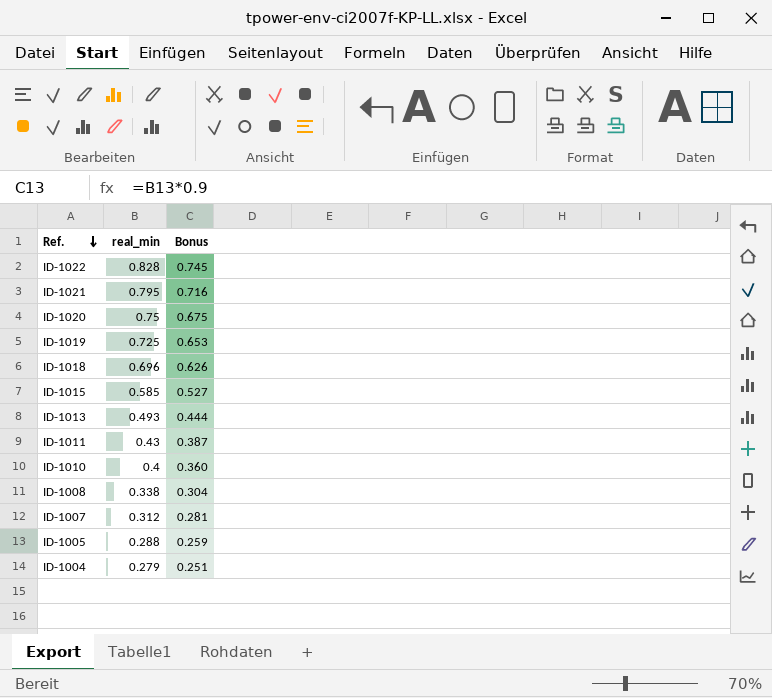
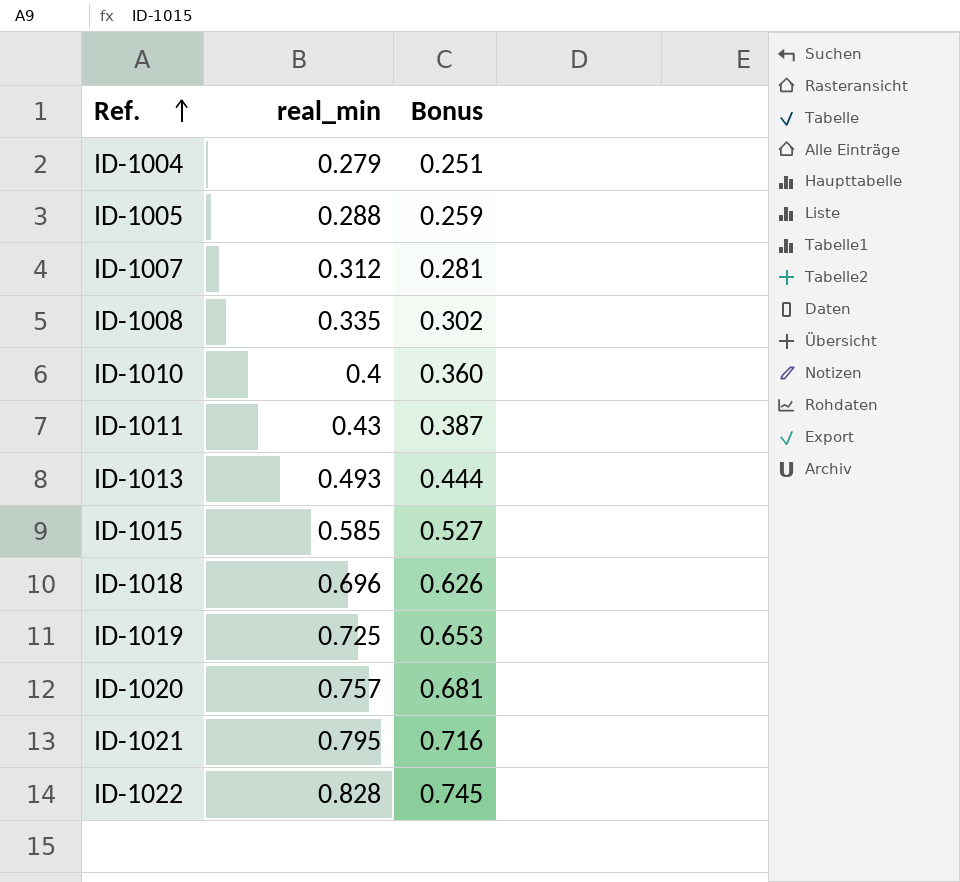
row order: Ref. descending -> Ref. ascending
ID-1008 | real_min: 0.338 -> 0.335
ID-1008 | Bonus: 0.304 -> 0.302
ID-1020 | real_min: 0.75 -> 0.757
ID-1020 | Bonus: 0.675 -> 0.681

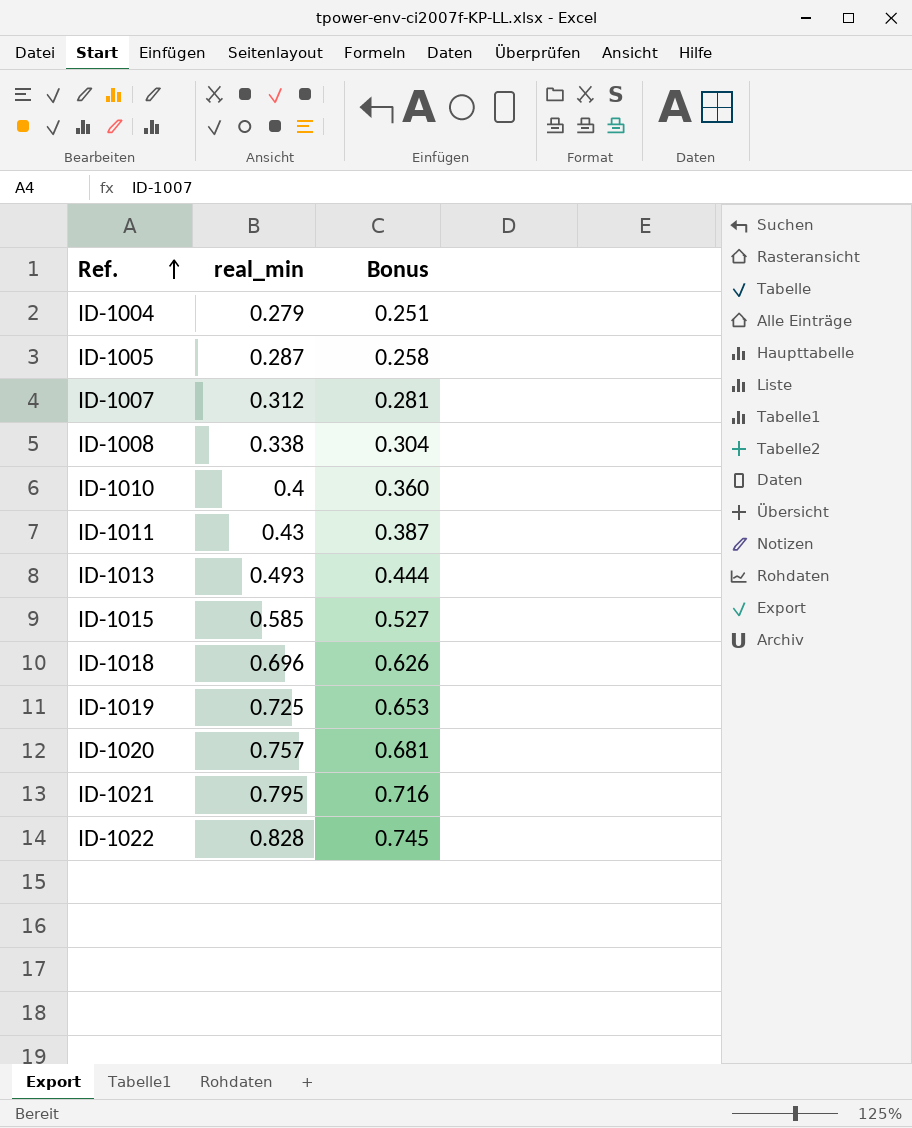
ID-1005 | real_min: 0.288 -> 0.287
ID-1005 | Bonus: 0.259 -> 0.258
ID-1008 | real_min: 0.335 -> 0.338
ID-1008 | Bonus: 0.302 -> 0.304

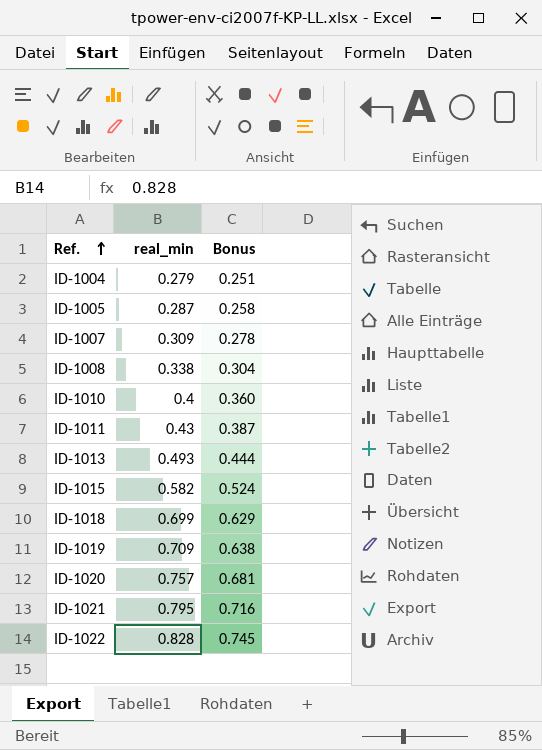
ID-1007 | real_min: 0.312 -> 0.309
ID-1007 | Bonus: 0.281 -> 0.278
ID-1015 | real_min: 0.585 -> 0.582
ID-1015 | Bonus: 0.527 -> 0.524
ID-1018 | real_min: 0.696 -> 0.699
ID-1018 | Bonus: 0.626 -> 0.629
ID-1019 | real_min: 0.725 -> 0.709
ID-1019 | Bonus: 0.653 -> 0.638

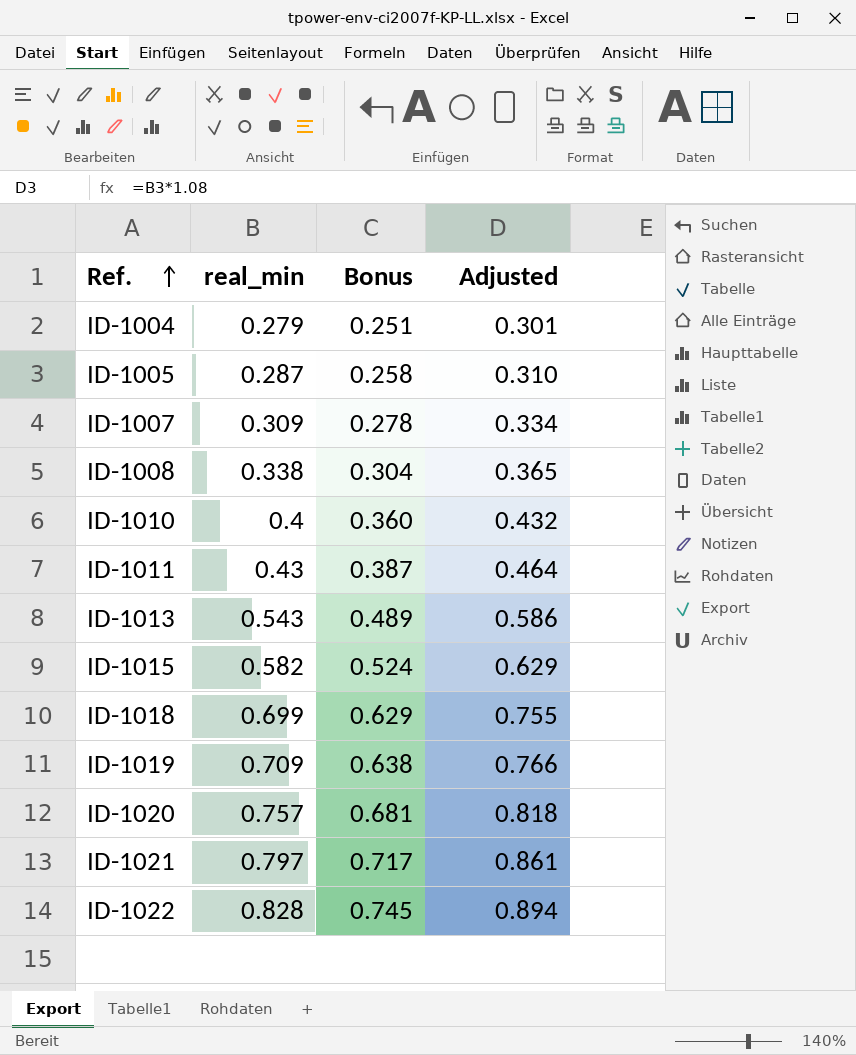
column Adjusted | formula: none -> [real_min] * 1.08
ID-1013 | real_min: 0.493 -> 0.543
ID-1013 | Bonus: 0.444 -> 0.489
ID-1021 | real_min: 0.795 -> 0.797
ID-1021 | Bonus: 0.716 -> 0.717

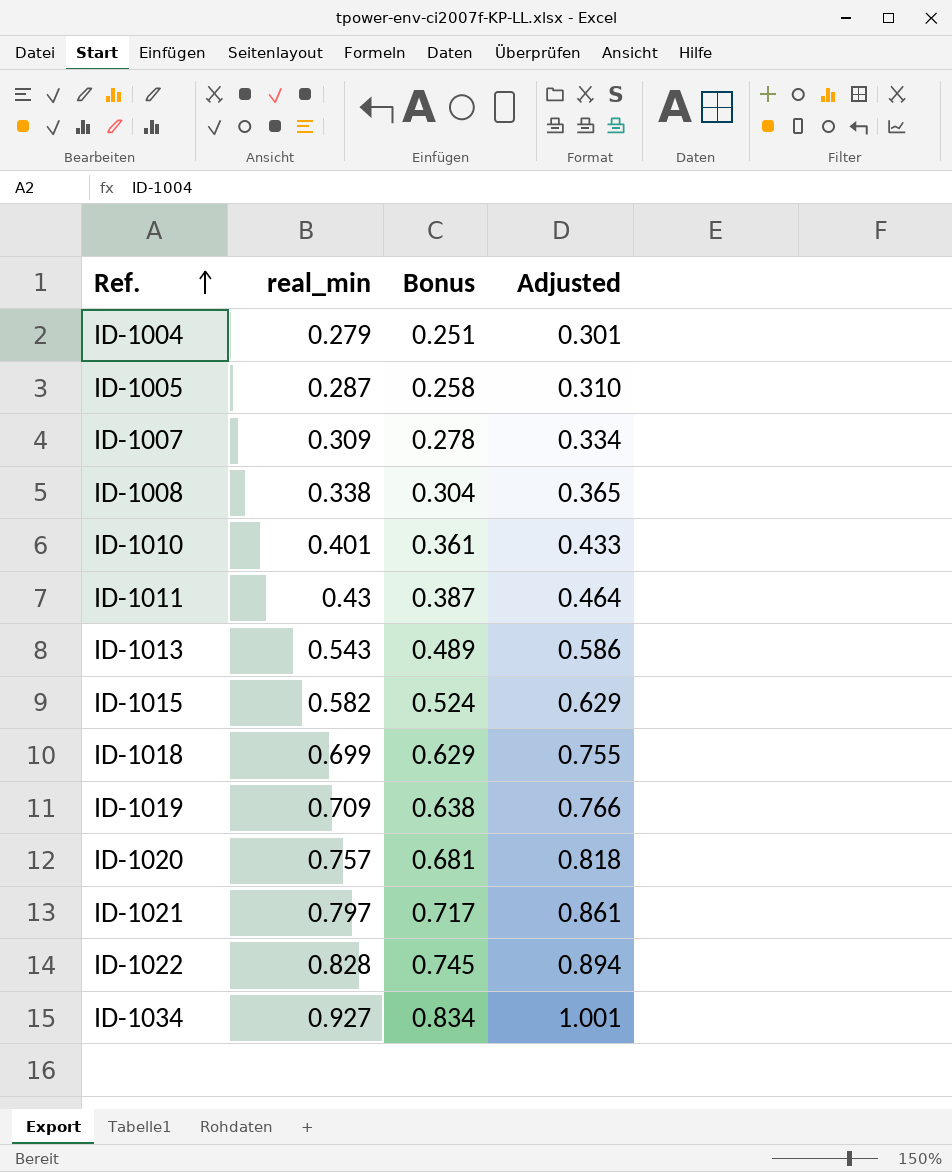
ID-1010 | real_min: 0.4 -> 0.401
ID-1010 | Bonus: 0.360 -> 0.361
ID-1010 | Adjusted: 0.432 -> 0.433
row ID-1034: none -> 0.927 | 0.834 | 1.001

